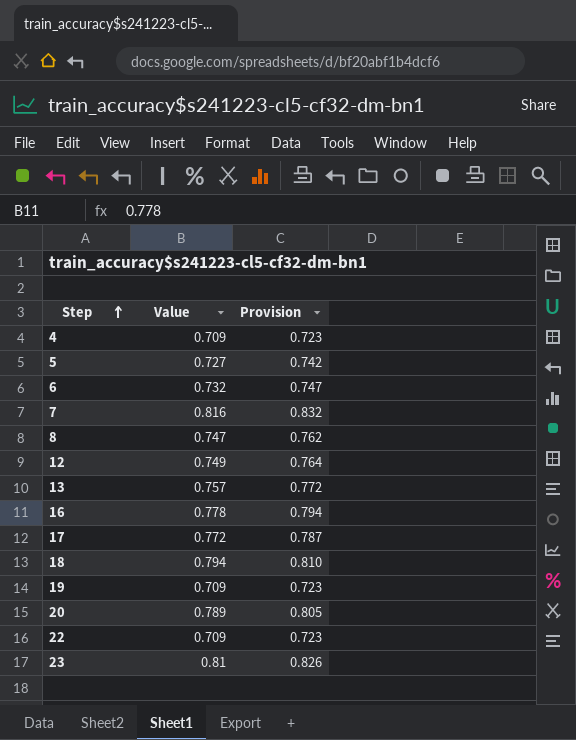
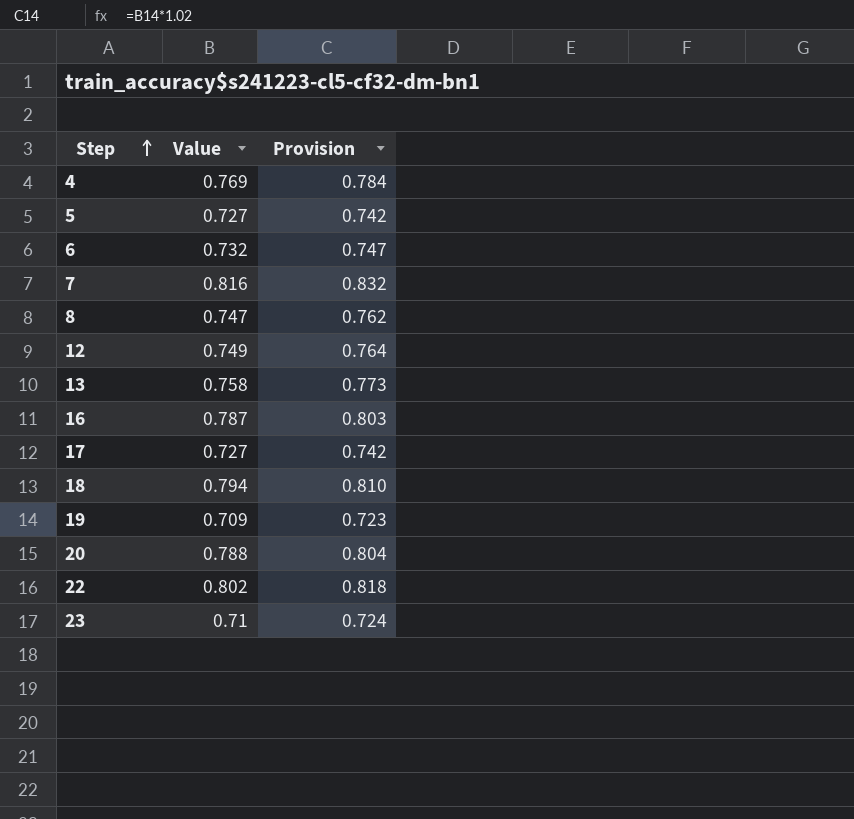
4 | Value: 0.709 -> 0.769
4 | Provision: 0.723 -> 0.784
13 | Value: 0.757 -> 0.758
13 | Provision: 0.772 -> 0.773
16 | Value: 0.778 -> 0.787
16 | Provision: 0.794 -> 0.803
17 | Value: 0.772 -> 0.727
17 | Provision: 0.787 -> 0.742
20 | Value: 0.789 -> 0.788
20 | Provision: 0.805 -> 0.804
22 | Value: 0.709 -> 0.802
22 | Provision: 0.723 -> 0.818
23 | Value: 0.81 -> 0.71
23 | Provision: 0.826 -> 0.724

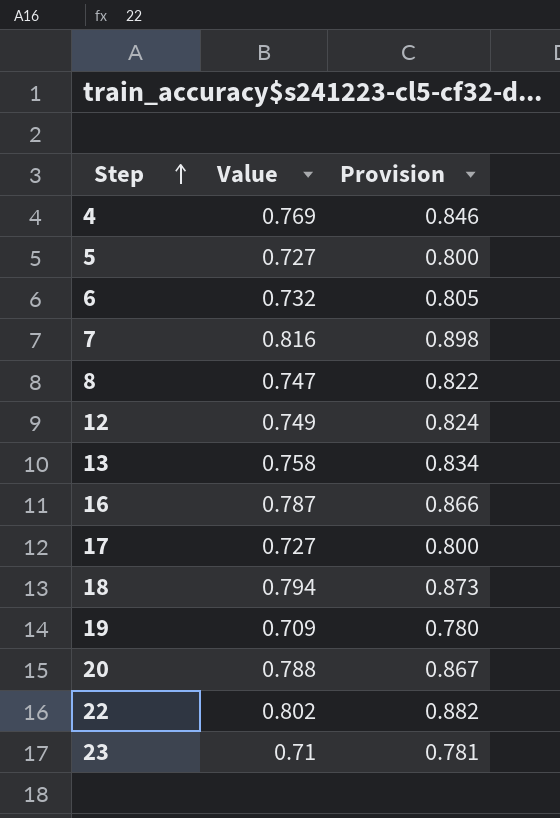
column Provision | formula: [Value] * 1.02 -> [Value] * 1.1

